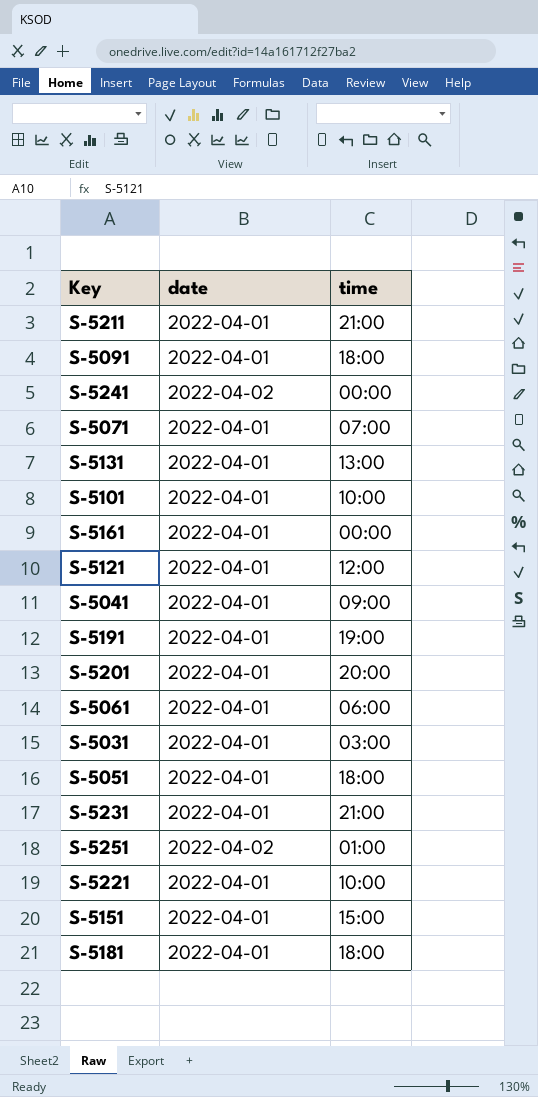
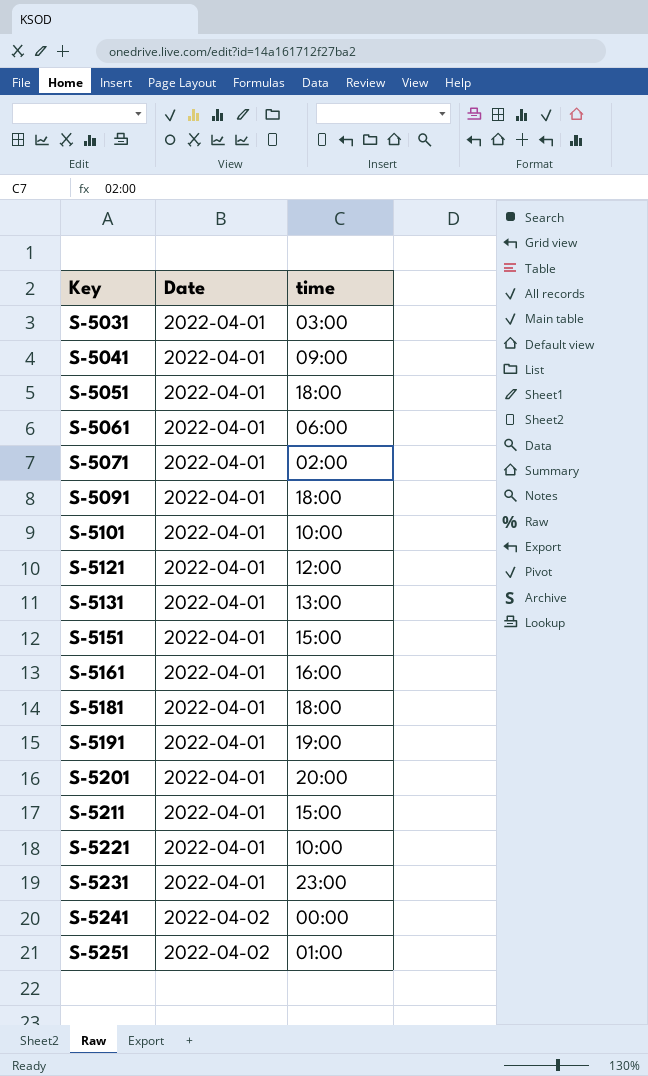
row order: none -> Key ascending
column name: date -> Date
S-5071 | time: 07:00 -> 02:00
S-5161 | time: 00:00 -> 16:00
S-5211 | time: 21:00 -> 15:00
S-5231 | time: 21:00 -> 23:00

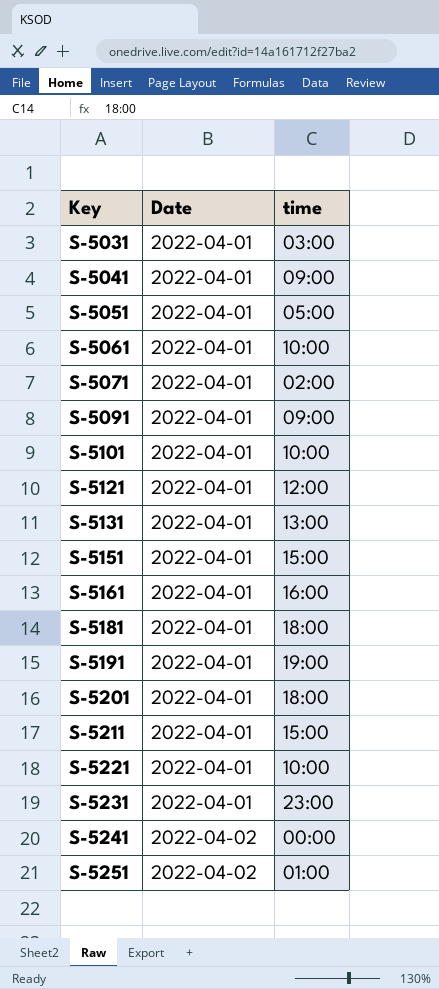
S-5051 | time: 18:00 -> 05:00
S-5061 | time: 06:00 -> 10:00
S-5091 | time: 18:00 -> 09:00
S-5201 | time: 20:00 -> 18:00

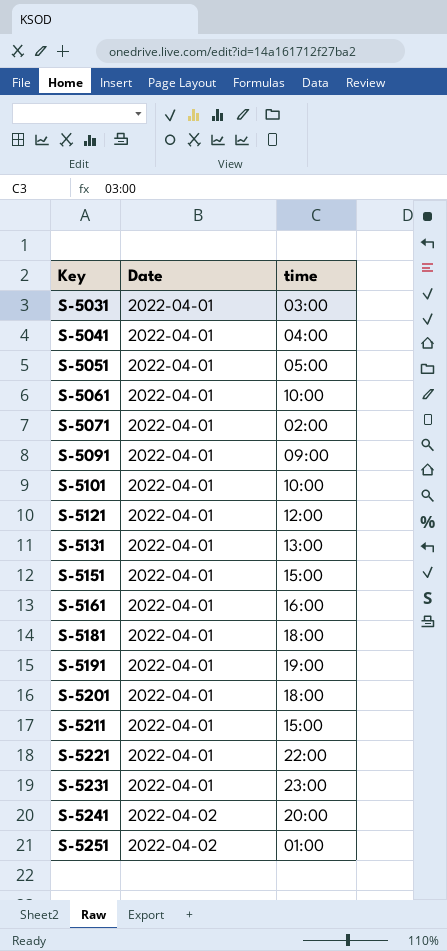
S-5041 | time: 09:00 -> 04:00
S-5221 | time: 10:00 -> 22:00
S-5241 | time: 00:00 -> 20:00

